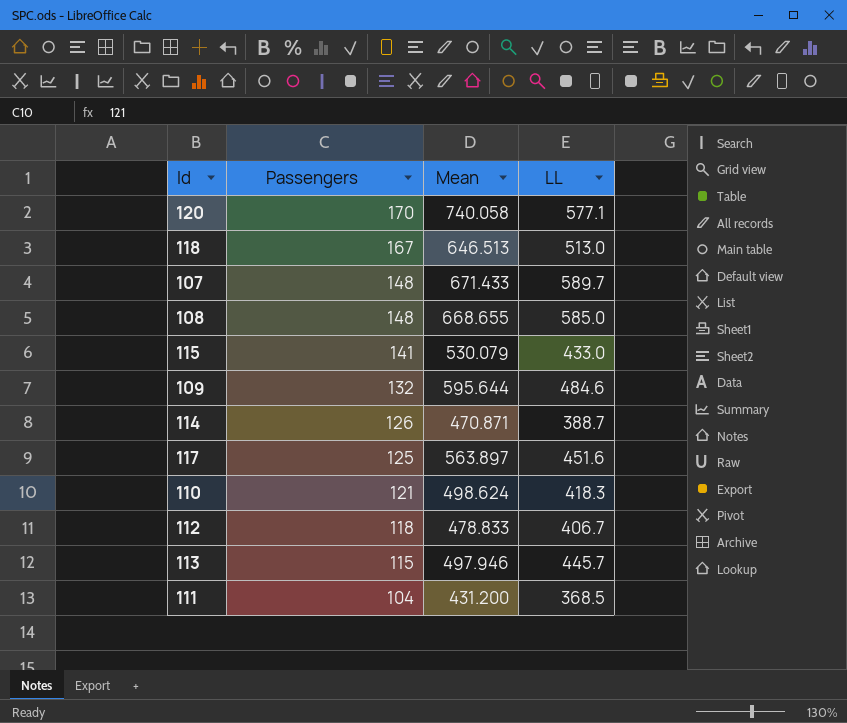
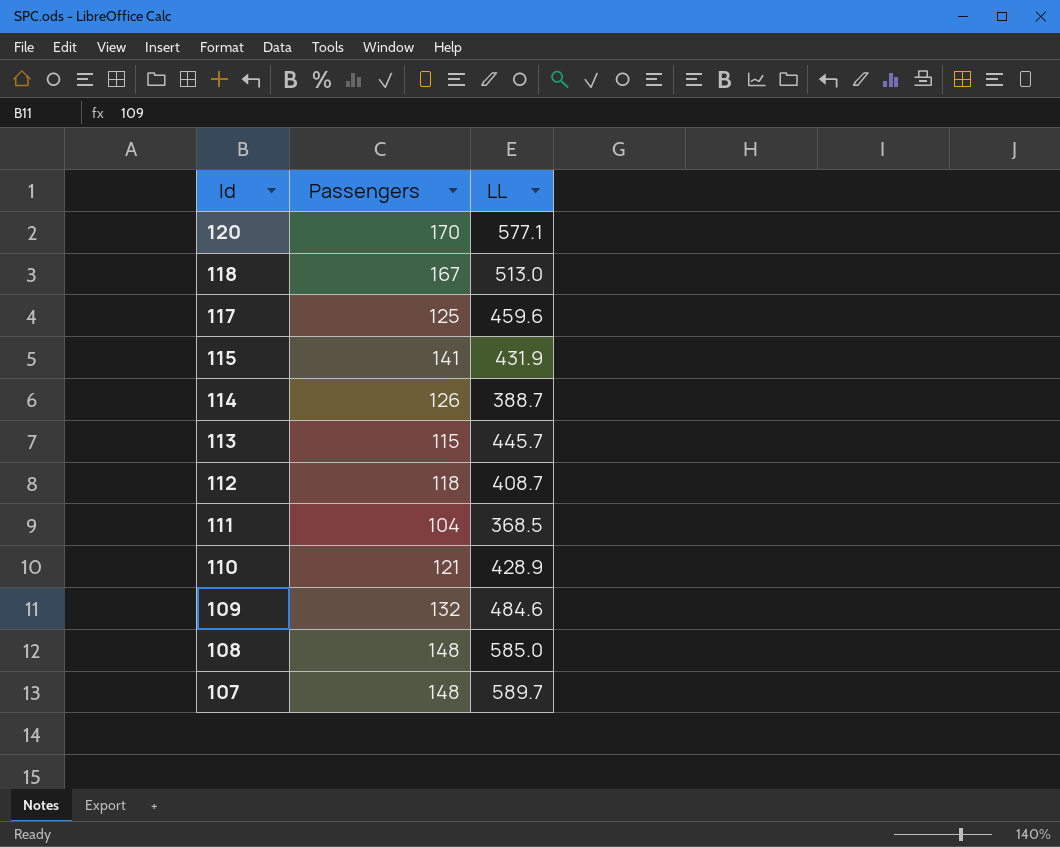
row order: Passengers descending -> Id descending
column Mean | position: 3 -> none
117 | LL: 451.6 -> 459.6
115 | LL: 433.0 -> 431.9
112 | LL: 406.7 -> 408.7
110 | LL: 418.3 -> 428.9

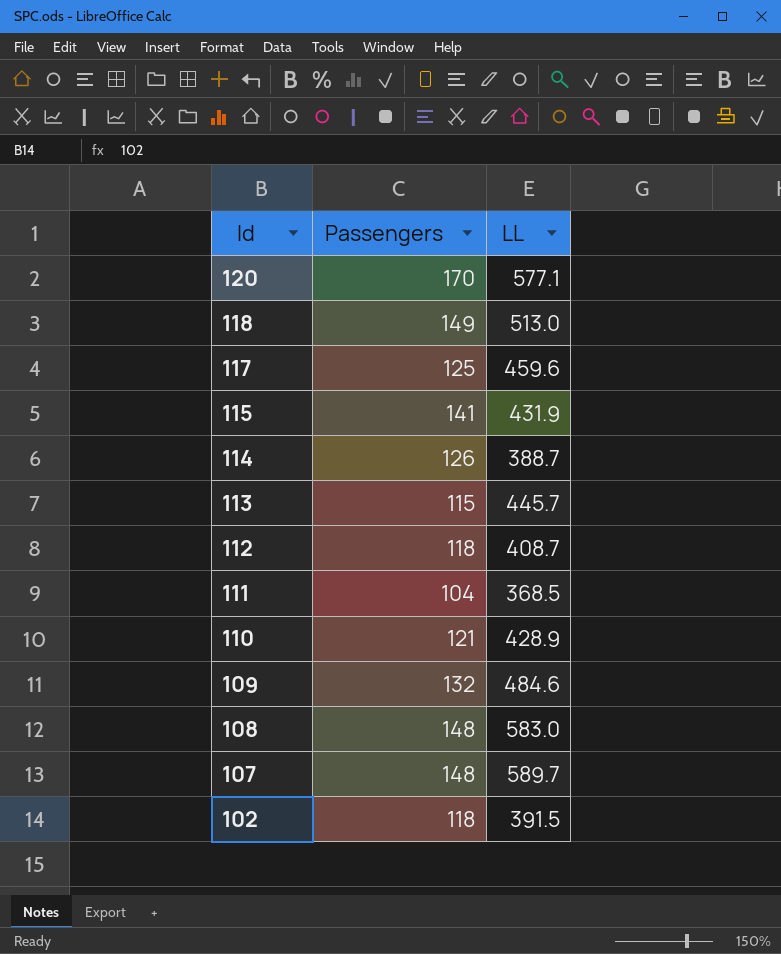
118 | Passengers: 167 -> 149
108 | LL: 585.0 -> 583.0
row 102: none -> 118 | 391.5

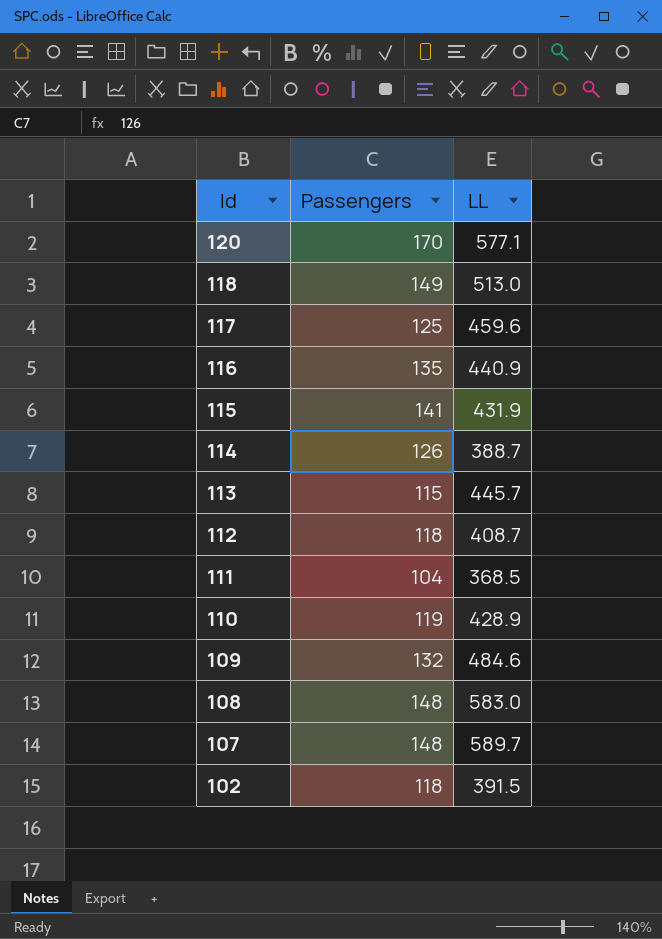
row 116: none -> 135 | 440.9
110 | Passengers: 121 -> 119

